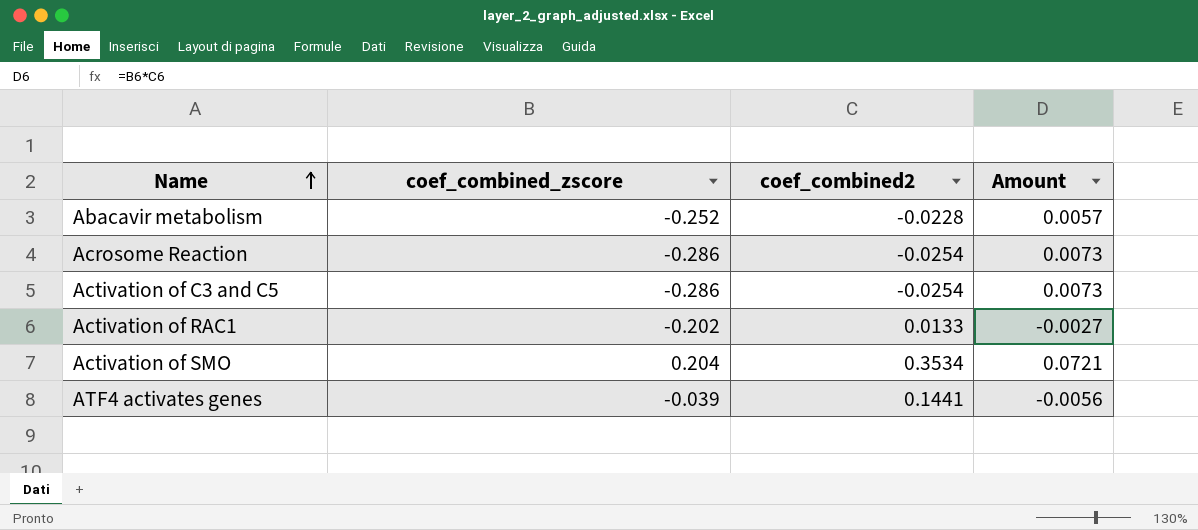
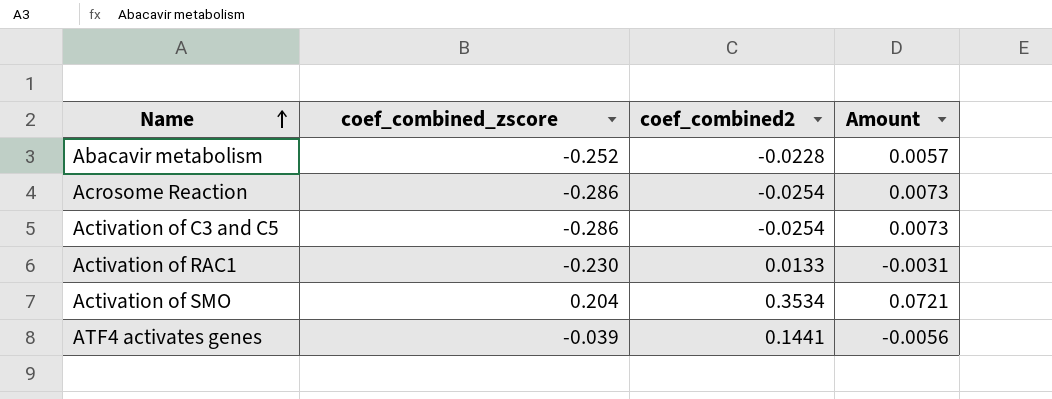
Activation of RAC1 | coef_combined_zscore: -0.202 -> -0.230
Activation of RAC1 | Amount: -0.0027 -> -0.0031

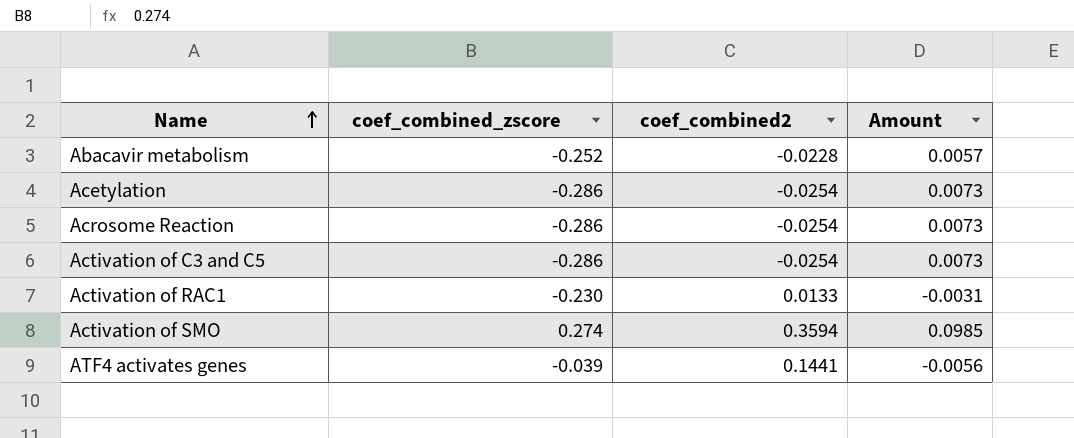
row Acetylation: none -> -0.286 | -0.0254 | 0.0073
Activation of SMO | coef_combined_zscore: 0.204 -> 0.274
Activation of SMO | coef_combined2: 0.3534 -> 0.3594
Activation of SMO | Amount: 0.0721 -> 0.0985

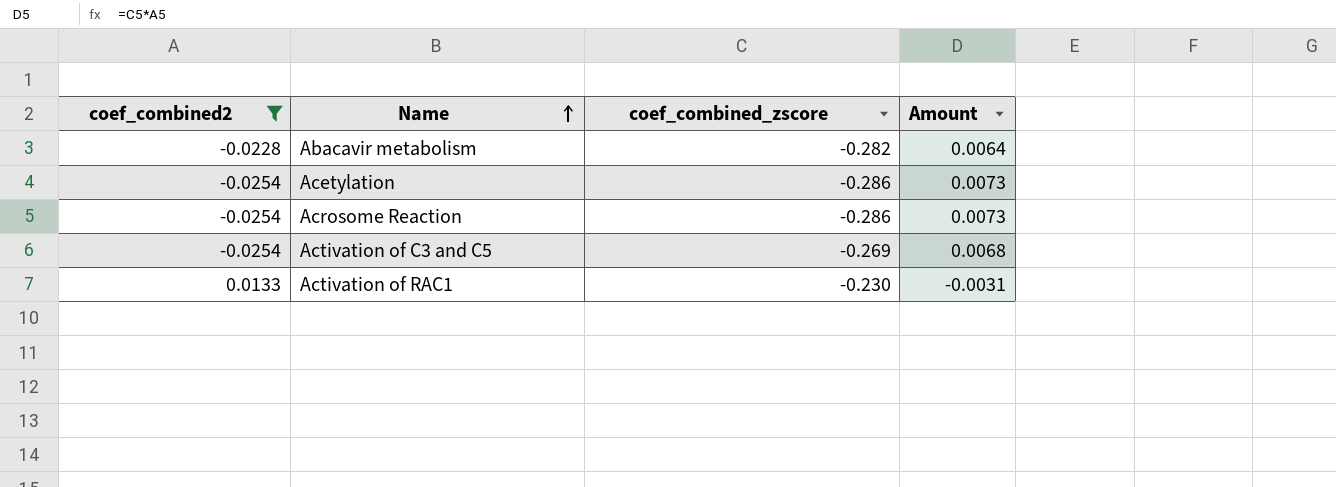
filter: none -> coef_combined2 <= 0.0133
column coef_combined2 | position: 3 -> 1
Abacavir metabolism | coef_combined_zscore: -0.252 -> -0.282
Abacavir metabolism | Amount: 0.0057 -> 0.0064
Activation of C3 and C5 | coef_combined_zscore: -0.286 -> -0.269
Activation of C3 and C5 | Amount: 0.0073 -> 0.0068

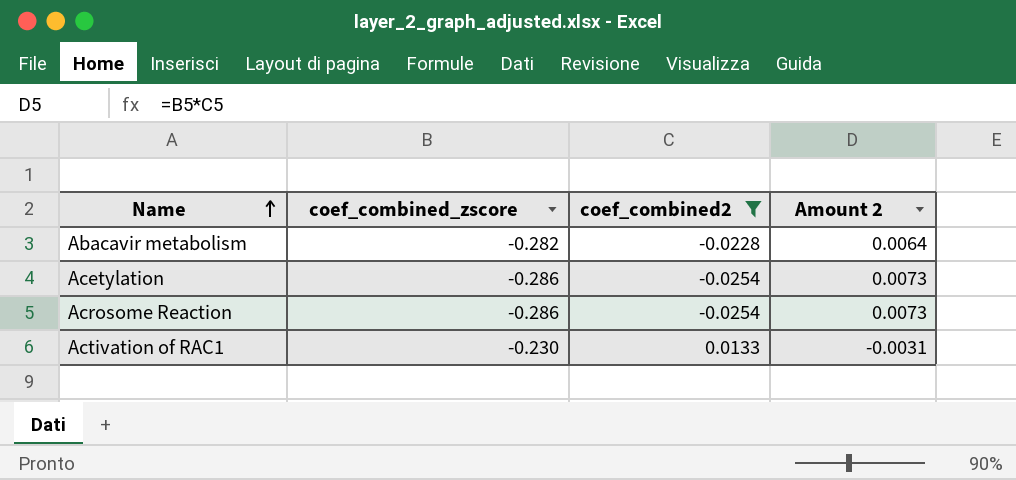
column coef_combined2 | position: 1 -> 3
column name: Amount -> Amount 2
row Activation of C3 and C5: -0.0254 | -0.269 | 0.0068 -> none

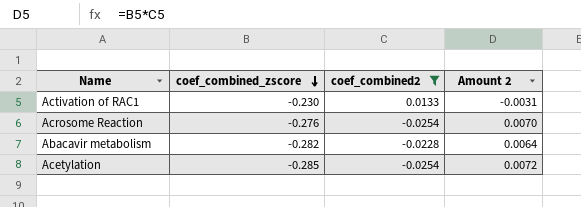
row order: Name ascending -> coef_combined_zscore descending
Acrosome Reaction | coef_combined_zscore: -0.286 -> -0.276
Acrosome Reaction | Amount 2: 0.0073 -> 0.0070
Acetylation | coef_combined_zscore: -0.286 -> -0.285
Acetylation | Amount 2: 0.0073 -> 0.0072

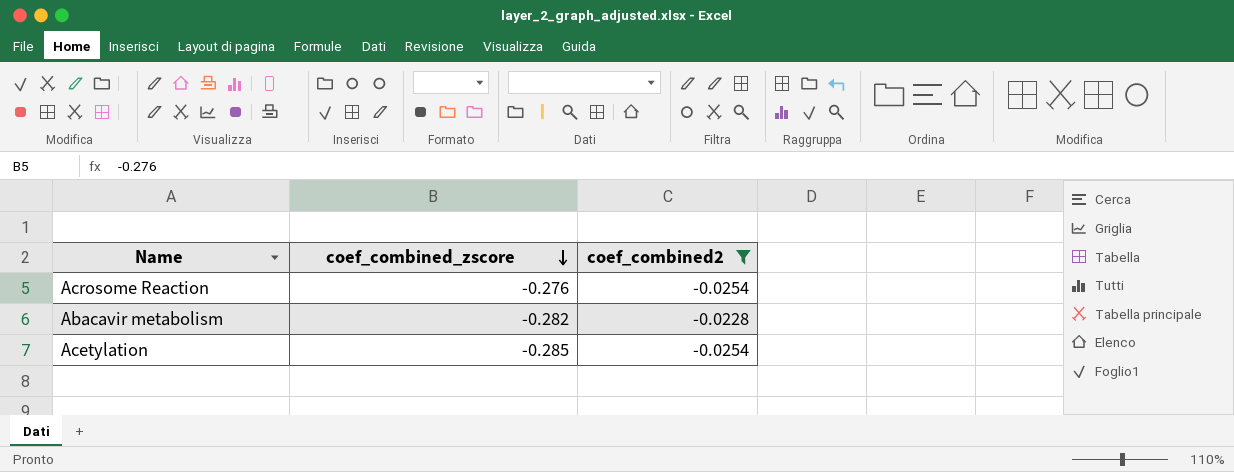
column Amount 2 | formula: [coef_combined_zscore] * [coef_combined2] -> none
row Activation of RAC1: -0.230 | 0.0133 | -0.0031 -> none

